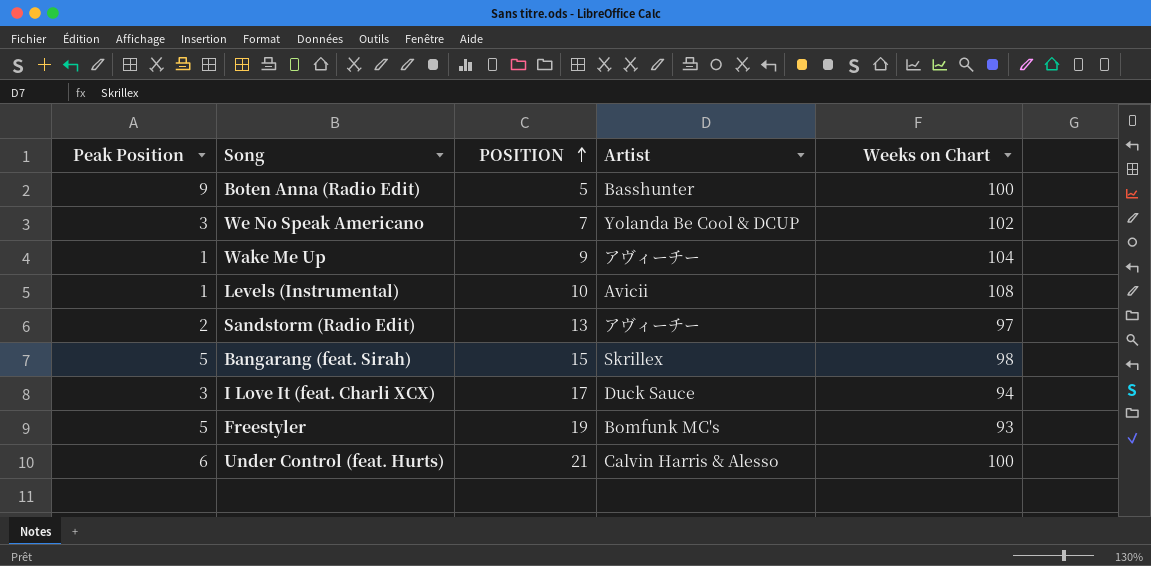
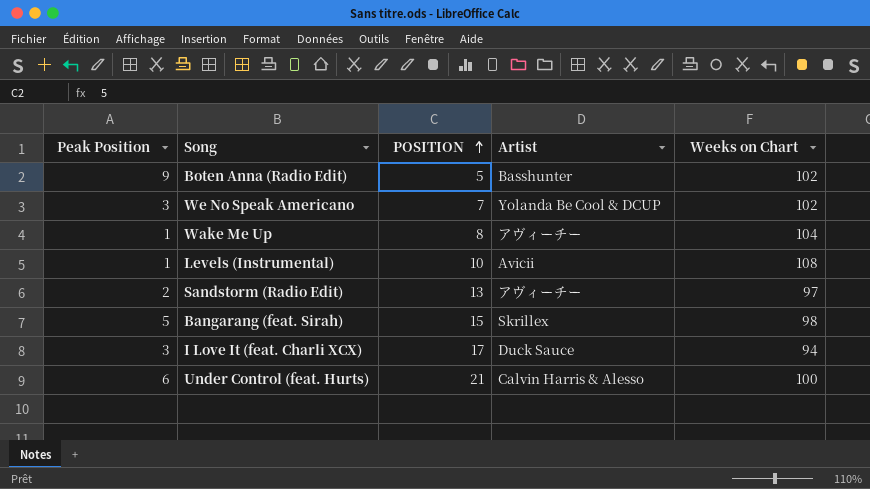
row Freestyler: 5 | 19 | Bomfunk MC's | 93 -> none
Boten Anna (Radio Edit) | Weeks on Chart: 100 -> 102
Wake Me Up | POSITION: 9 -> 8

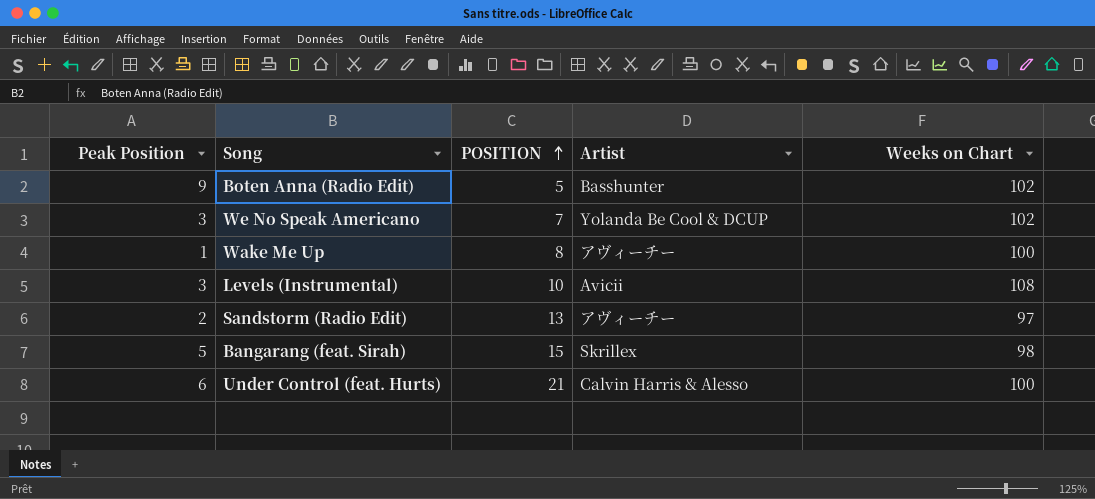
row I Love It (feat. Charli XCX): 3 | 17 | Duck Sauce | 94 -> none
Wake Me Up | Weeks on Chart: 104 -> 100
Levels (Instrumental) | Peak Position: 1 -> 3

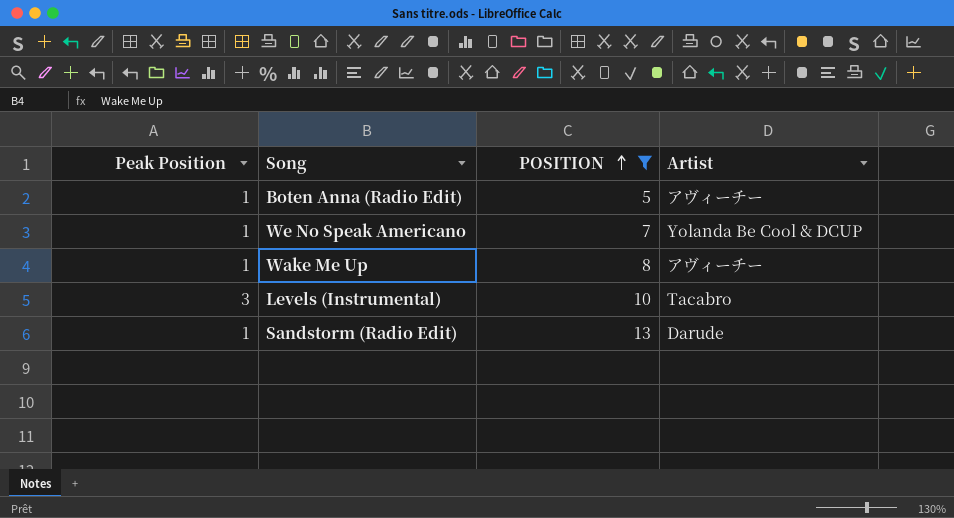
filter: none -> POSITION <= 13
column Weeks on Chart | position: 5 -> none
Boten Anna (Radio Edit) | Peak Position: 9 -> 1
Boten Anna (Radio Edit) | Artist: Basshunter -> アヴィーチー
We No Speak Americano | Peak Position: 3 -> 1
Levels (Instrumental) | Artist: Avicii -> Tacabro
Sandstorm (Radio Edit) | Peak Position: 2 -> 1
Sandstorm (Radio Edit) | Artist: アヴィーチー -> Darude

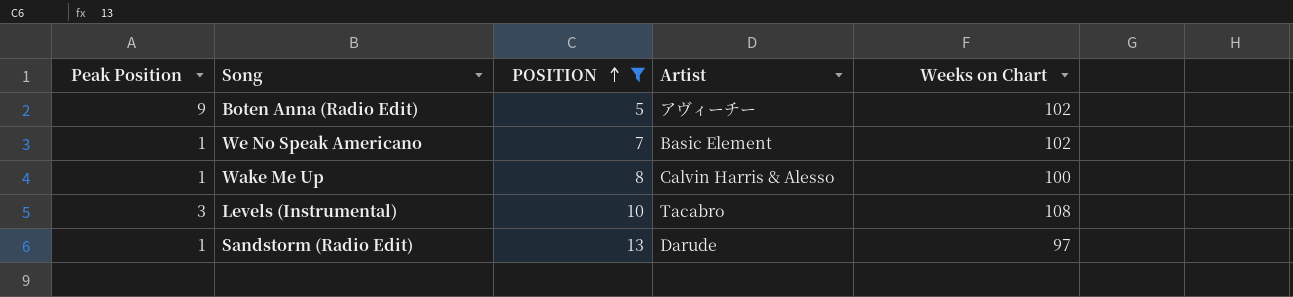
column Weeks on Chart | position: none -> 5
Boten Anna (Radio Edit) | Peak Position: 1 -> 9
We No Speak Americano | Artist: Yolanda Be Cool & DCUP -> Basic Element
Wake Me Up | Artist: アヴィーチー -> Calvin Harris & Alesso

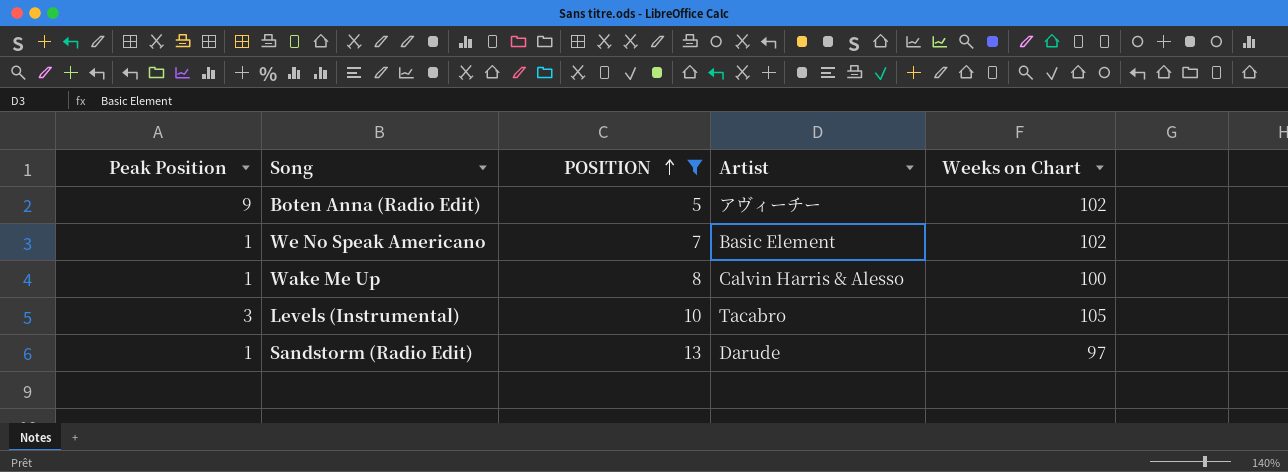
Levels (Instrumental) | Weeks on Chart: 108 -> 105

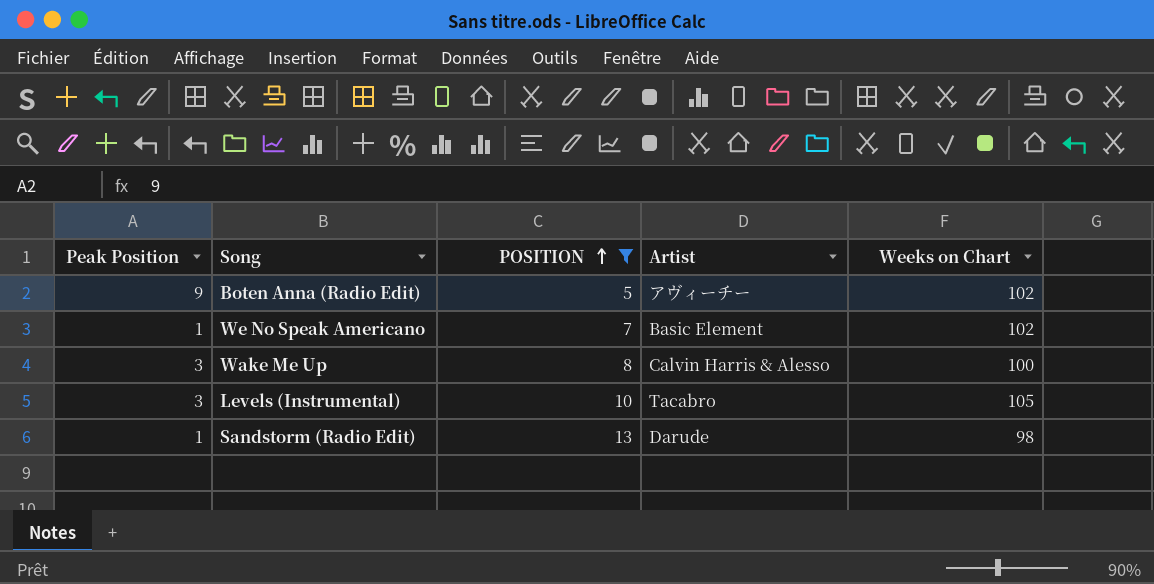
Wake Me Up | Peak Position: 1 -> 3
Sandstorm (Radio Edit) | Weeks on Chart: 97 -> 98

